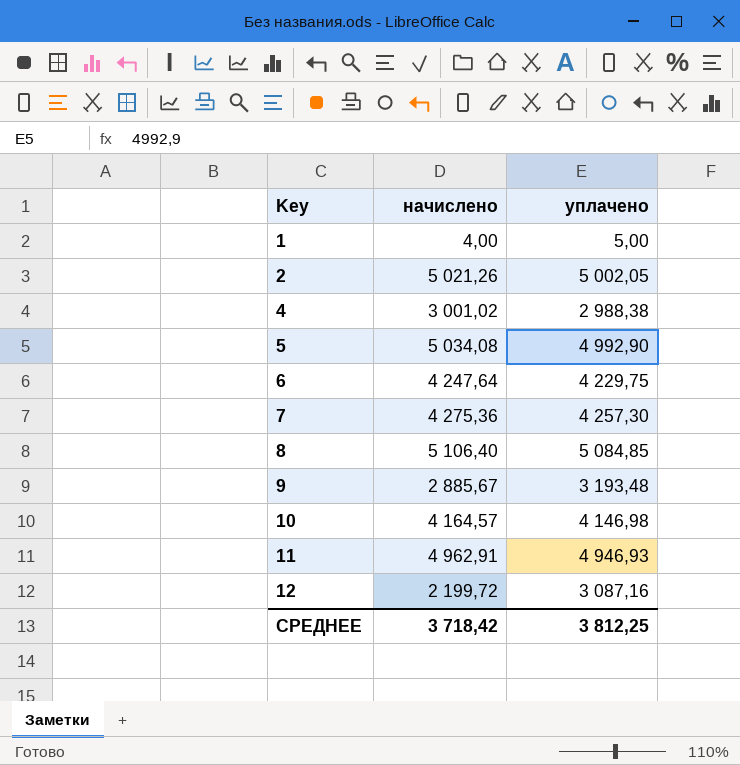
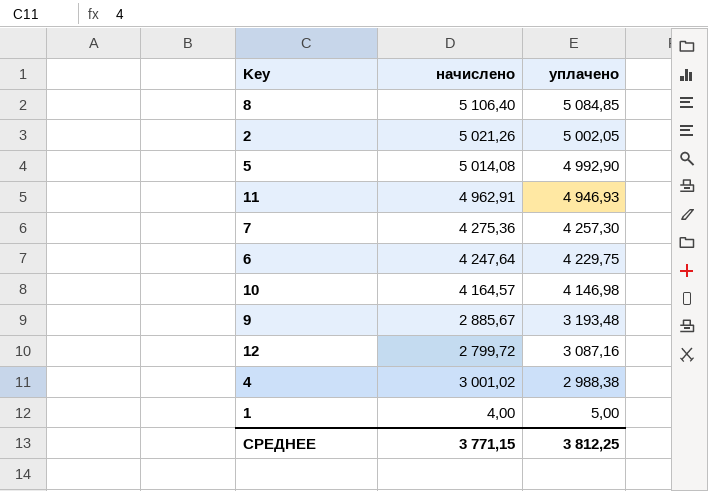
row order: Key ascending -> уплачено descending
5 | начислено: 5 034,08 -> 5 014,08
12 | начислено: 2 199,72 -> 2 799,72
СРЕДНЕЕ | начислено: 3 718,42 -> 3 771,15

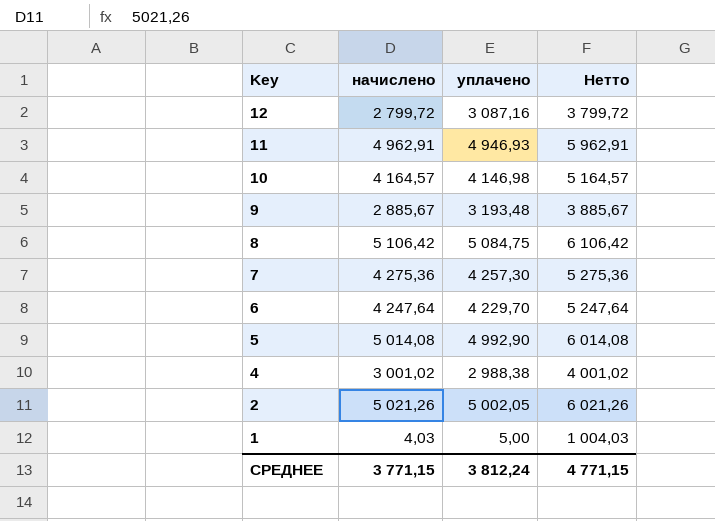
row order: уплачено descending -> Key descending
column Нетто | formula: none -> [начислено] + 1000
8 | начислено: 5 106,40 -> 5 106,42
8 | уплачено: 5 084,85 -> 5 084,75
6 | уплачено: 4 229,75 -> 4 229,70
1 | начислено: 4,00 -> 4,03
СРЕДНЕЕ | уплачено: 3 812,25 -> 3 812,24

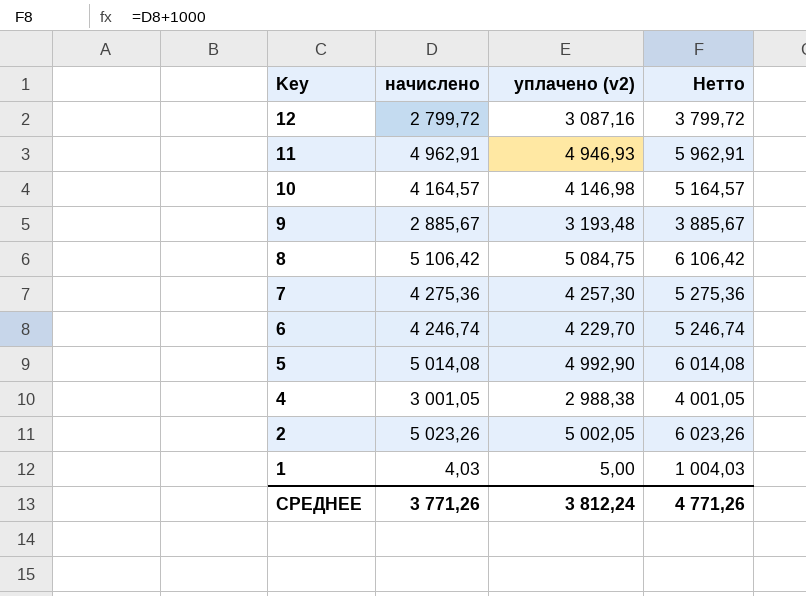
column name: уплачено -> уплачено (v2)
6 | начислено: 4 247,64 -> 4 246,74
6 | Нетто: 5 247,64 -> 5 246,74
4 | начислено: 3 001,02 -> 3 001,05
4 | Нетто: 4 001,02 -> 4 001,05
2 | начислено: 5 021,26 -> 5 023,26
2 | Нетто: 6 021,26 -> 6 023,26
СРЕДНЕЕ | начислено: 3 771,15 -> 3 771,26
СРЕДНЕЕ | Нетто: 4 771,15 -> 4 771,26

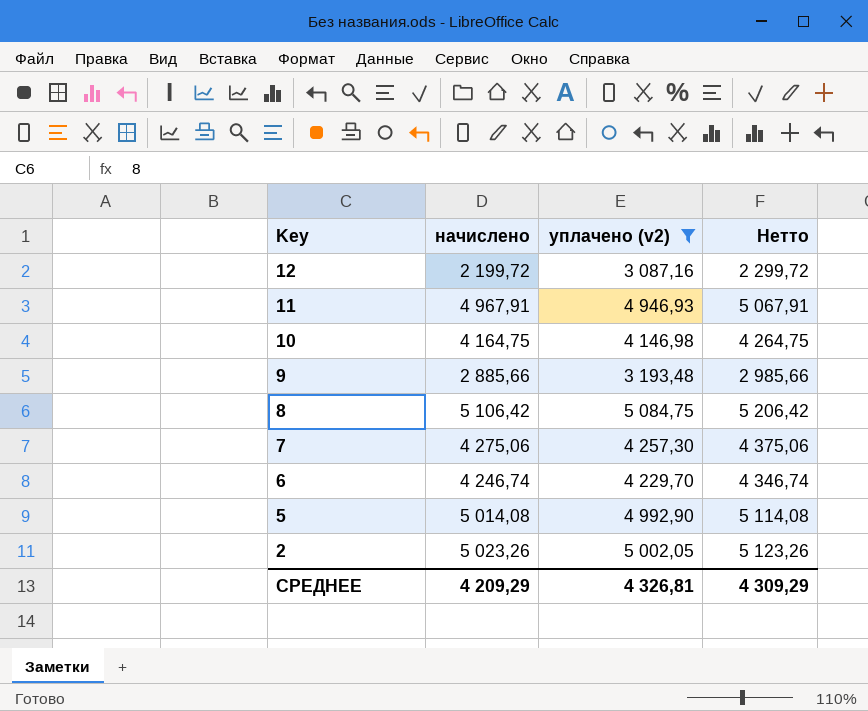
filter: none -> уплачено (v2) >= 3 087,16
column Нетто | formula: [начислено] + 1000 -> [начислено] + 100
12 | начислено: 2 799,72 -> 2 199,72
11 | начислено: 4 962,91 -> 4 967,91
10 | начислено: 4 164,57 -> 4 164,75
9 | начислено: 2 885,67 -> 2 885,66
7 | начислено: 4 275,36 -> 4 275,06
СРЕДНЕЕ | начислено: 3 771,26 -> 4 209,29
СРЕДНЕЕ | уплачено (v2): 3 812,24 -> 4 326,81
СРЕДНЕЕ | Нетто: 4 771,26 -> 4 309,29

